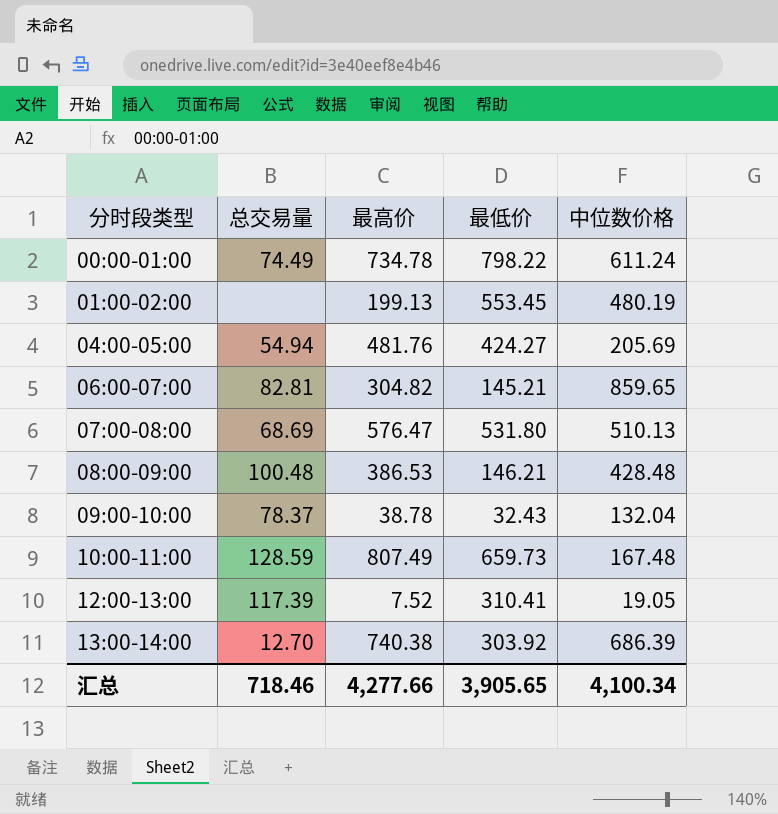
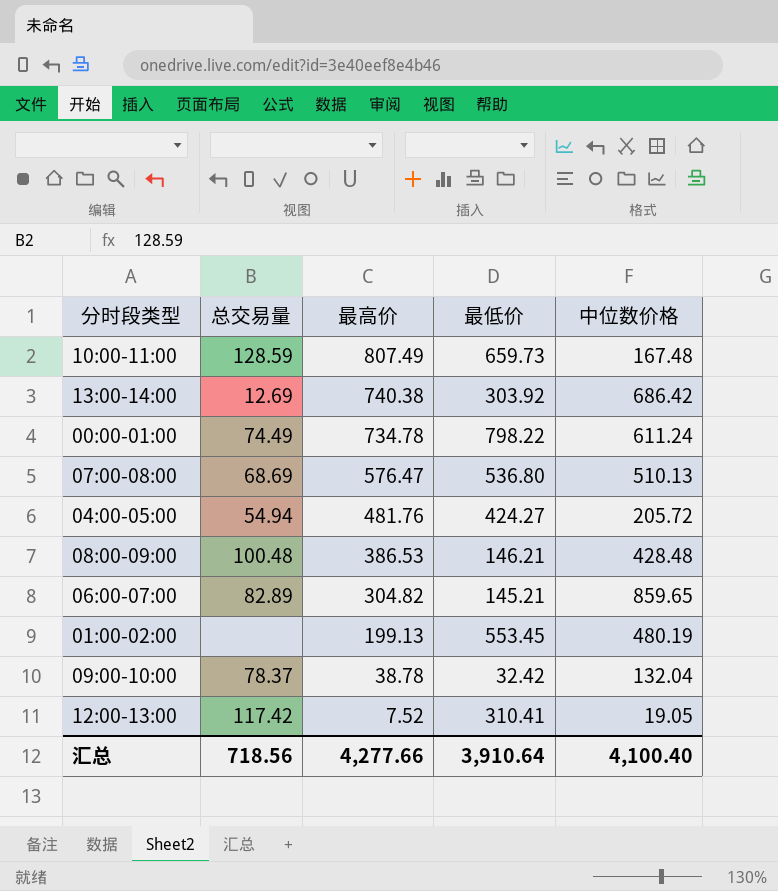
row order: 分时段类型 ascending -> 最高价 descending
13:00-14:00 | 总交易量: 12.70 -> 12.69
13:00-14:00 | 中位数价格: 686.39 -> 686.42
07:00-08:00 | 最低价: 531.80 -> 536.80
04:00-05:00 | 中位数价格: 205.69 -> 205.72
06:00-07:00 | 总交易量: 82.81 -> 82.89
09:00-10:00 | 最低价: 32.43 -> 32.42
12:00-13:00 | 总交易量: 117.39 -> 117.42
汇总 | 总交易量: 718.46 -> 718.56
汇总 | 最低价: 3,905.65 -> 3,910.64
汇总 | 中位数价格: 4,100.34 -> 4,100.40

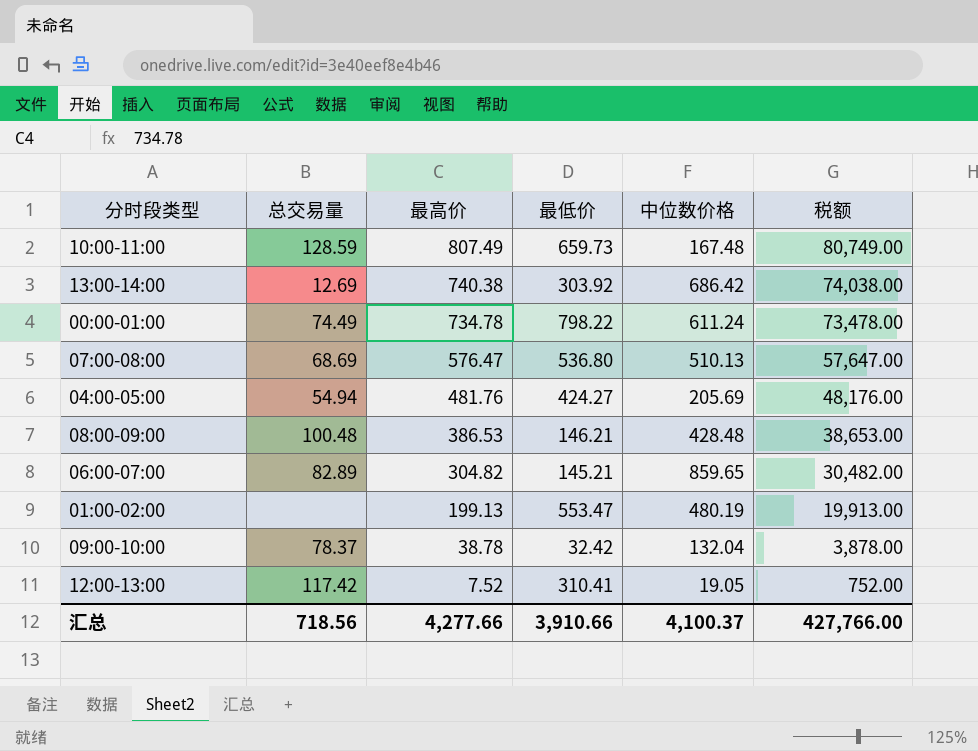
column 税额 | formula: none -> [最高价] * 100
04:00-05:00 | 中位数价格: 205.72 -> 205.69
01:00-02:00 | 最低价: 553.45 -> 553.47
汇总 | 最低价: 3,910.64 -> 3,910.66
汇总 | 中位数价格: 4,100.40 -> 4,100.37

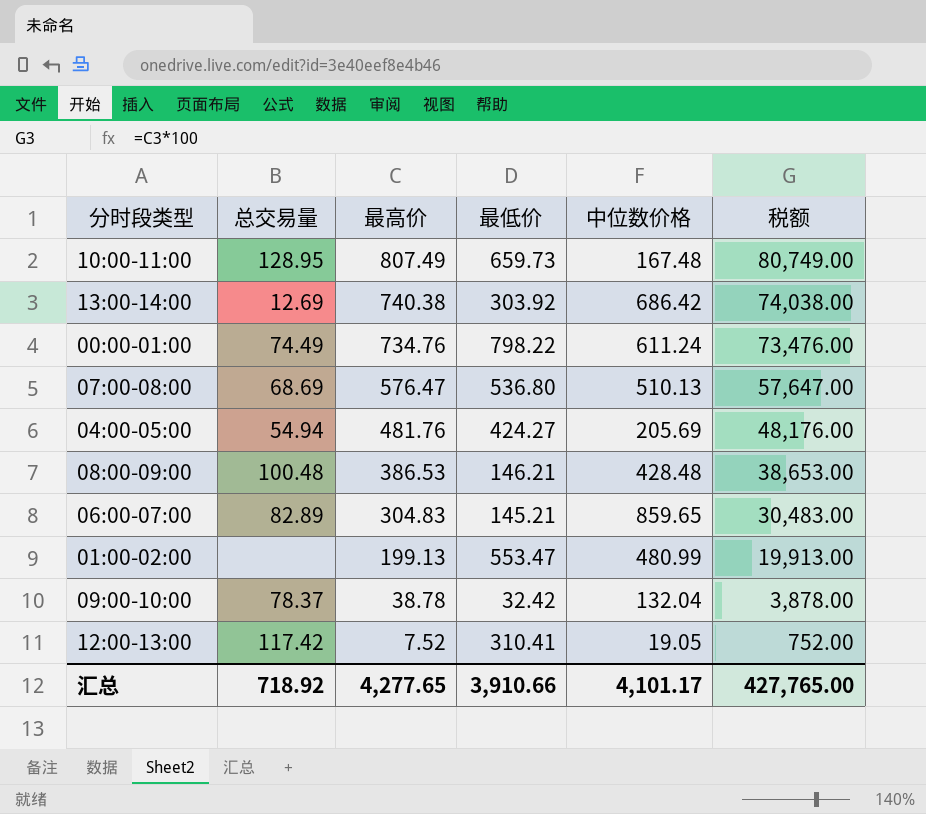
10:00-11:00 | 总交易量: 128.59 -> 128.95
00:00-01:00 | 最高价: 734.78 -> 734.76
00:00-01:00 | 税额: 73,478.00 -> 73,476.00
06:00-07:00 | 最高价: 304.82 -> 304.83
06:00-07:00 | 税额: 30,482.00 -> 30,483.00
01:00-02:00 | 中位数价格: 480.19 -> 480.99
汇总 | 总交易量: 718.56 -> 718.92
汇总 | 最高价: 4,277.66 -> 4,277.65
汇总 | 中位数价格: 4,100.37 -> 4,101.17
汇总 | 税额: 427,766.00 -> 427,765.00

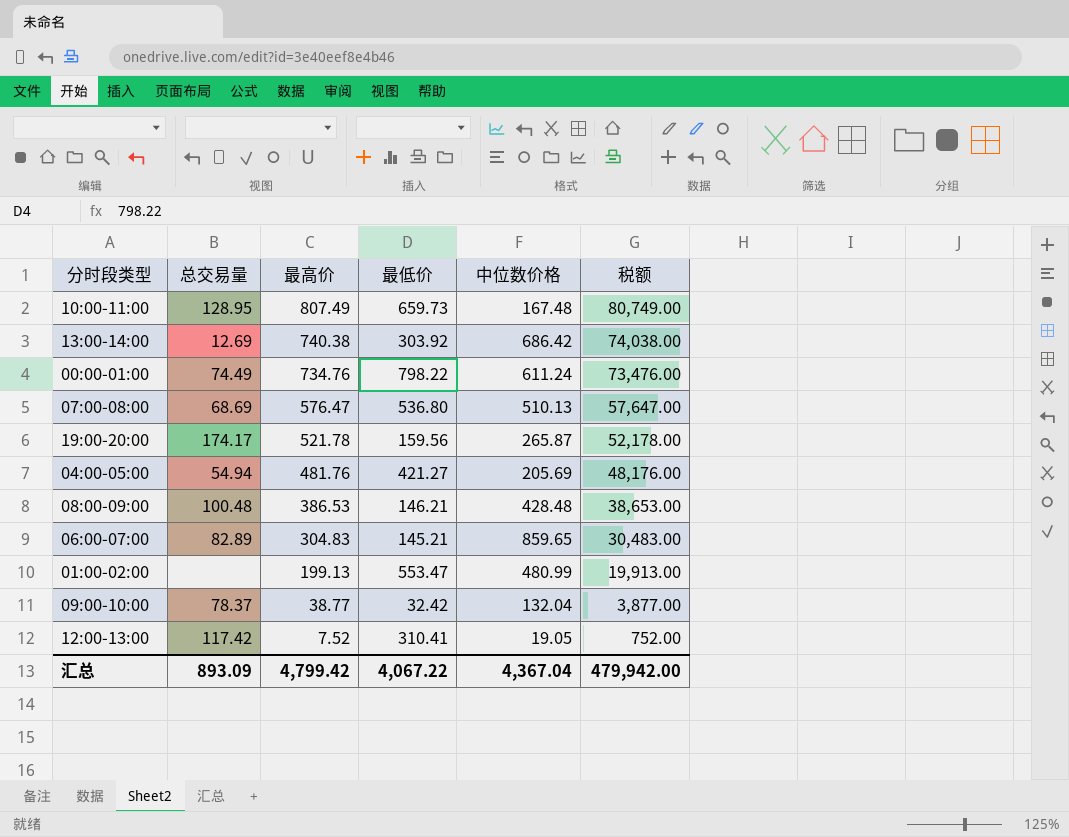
row 19:00-20:00: none -> 174.17 | 521.78 | 159.56 | 265.87 | 52,178.00
04:00-05:00 | 最低价: 424.27 -> 421.27
09:00-10:00 | 最高价: 38.78 -> 38.77
09:00-10:00 | 税额: 3,878.00 -> 3,877.00
汇总 | 总交易量: 718.92 -> 893.09
汇总 | 最高价: 4,277.65 -> 4,799.42
汇总 | 最低价: 3,910.66 -> 4,067.22
汇总 | 中位数价格: 4,101.17 -> 4,367.04
汇总 | 税额: 427,765.00 -> 479,942.00

